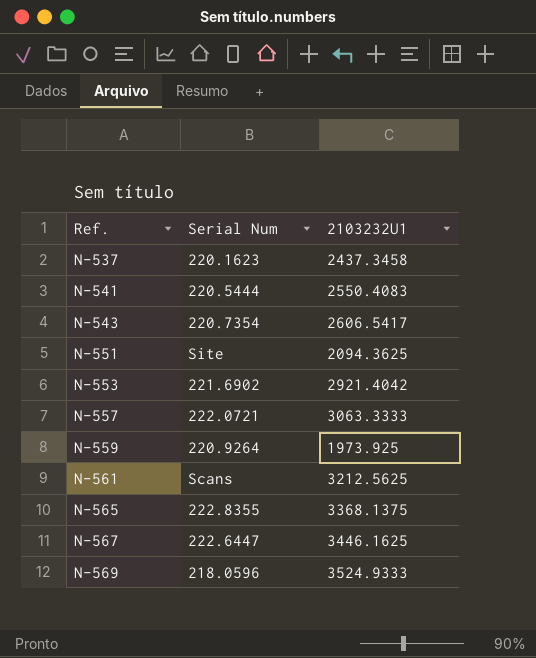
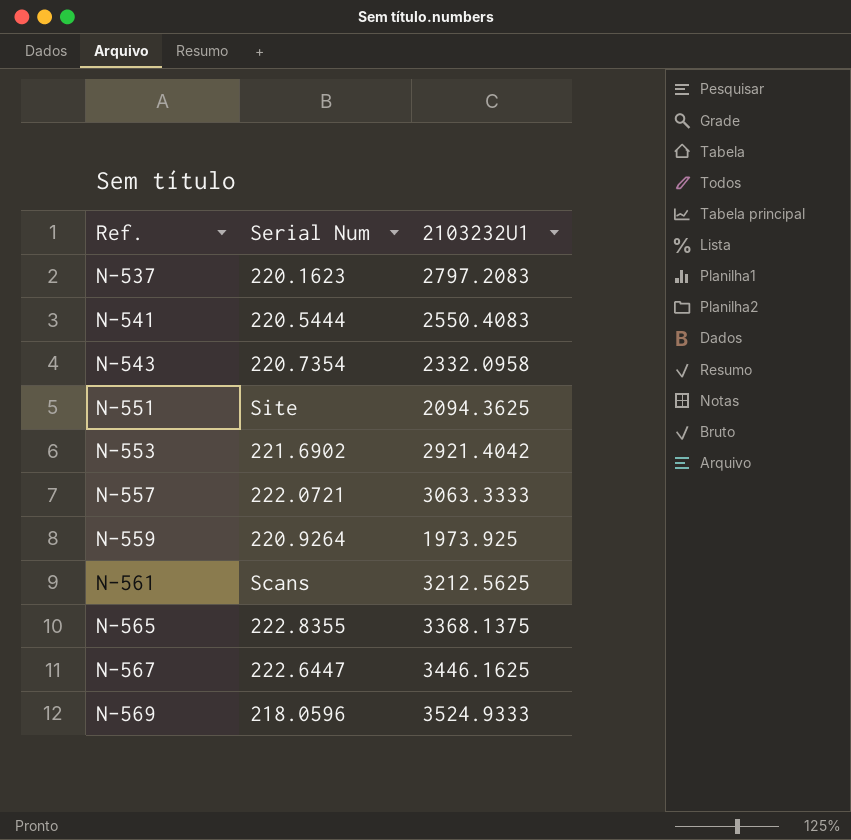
N-537 | 2103232U1: 2437.3458 -> 2797.2083
N-543 | 2103232U1: 2606.5417 -> 2332.0958

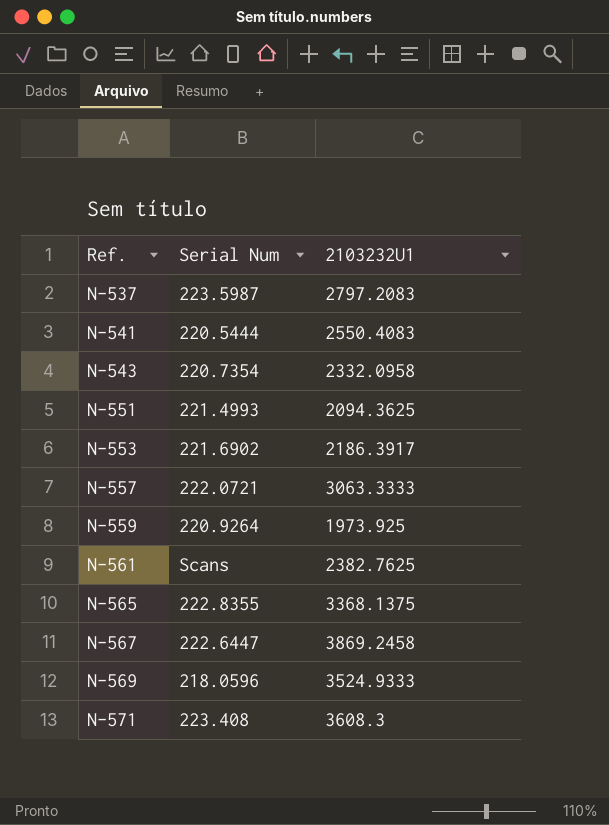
N-537 | Serial Num: 220.1623 -> 223.5987
N-551 | Serial Num: Site -> 221.4993
N-553 | 2103232U1: 2921.4042 -> 2186.3917
N-561 | 2103232U1: 3212.5625 -> 2382.7625
N-567 | 2103232U1: 3446.1625 -> 3869.2458
row N-571: none -> 223.408 | 3608.3

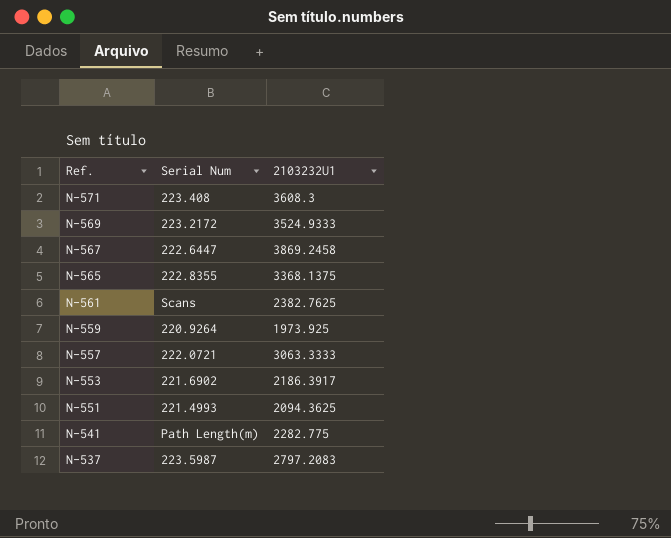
row order: Ref. ascending -> Ref. descending
row N-543: 220.7354 | 2332.0958 -> none
N-569 | Serial Num: 218.0596 -> 223.2172
N-541 | Serial Num: 220.5444 -> Path Length(m)
N-541 | 2103232U1: 2550.4083 -> 2282.775

